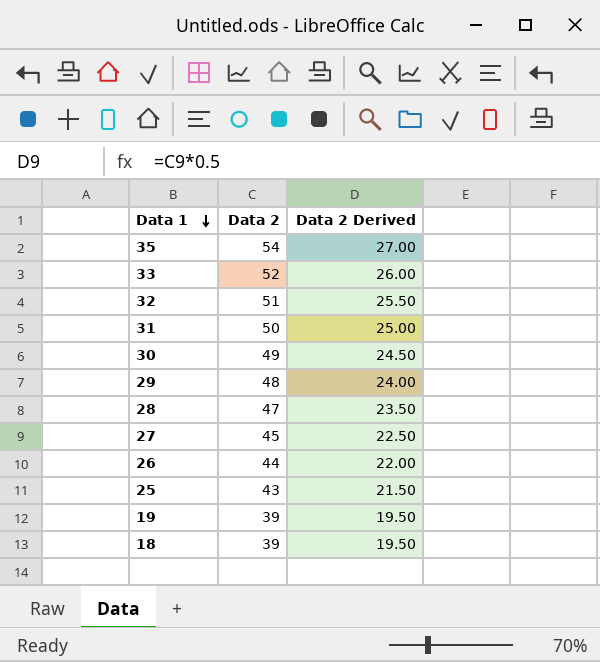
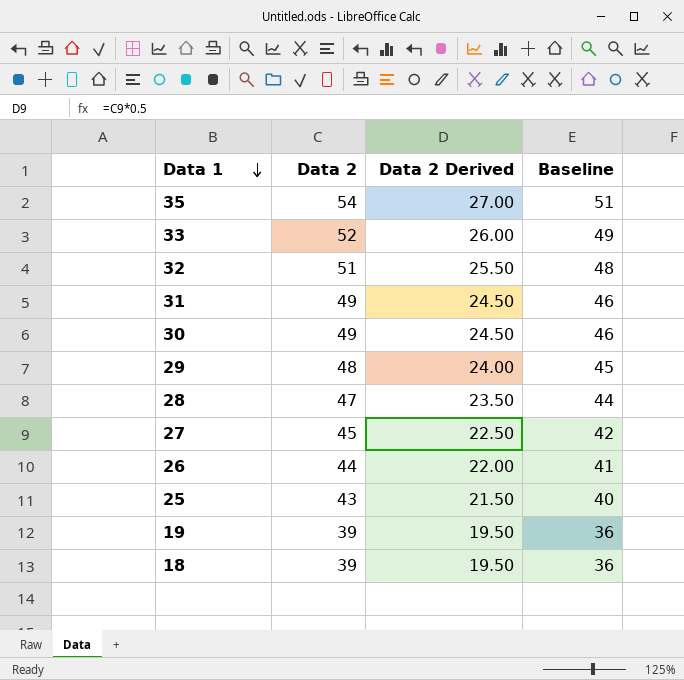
column Baseline | formula: none -> [Data 2] - 3
31 | Data 2: 50 -> 49
31 | Data 2 Derived: 25.00 -> 24.50

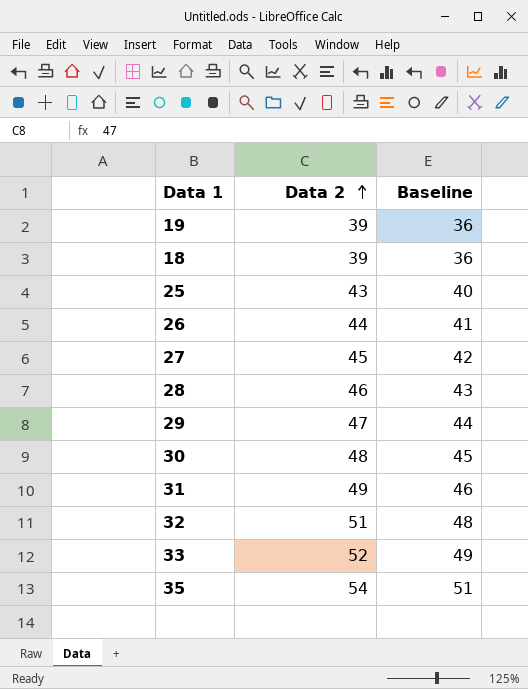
row order: Data 1 descending -> Data 2 ascending
column Data 2 Derived | formula: [Data 2] * 0.5 -> none
28 | Data 2: 47 -> 46
28 | Baseline: 44 -> 43
29 | Data 2: 48 -> 47
29 | Baseline: 45 -> 44
30 | Data 2: 49 -> 48
30 | Baseline: 46 -> 45

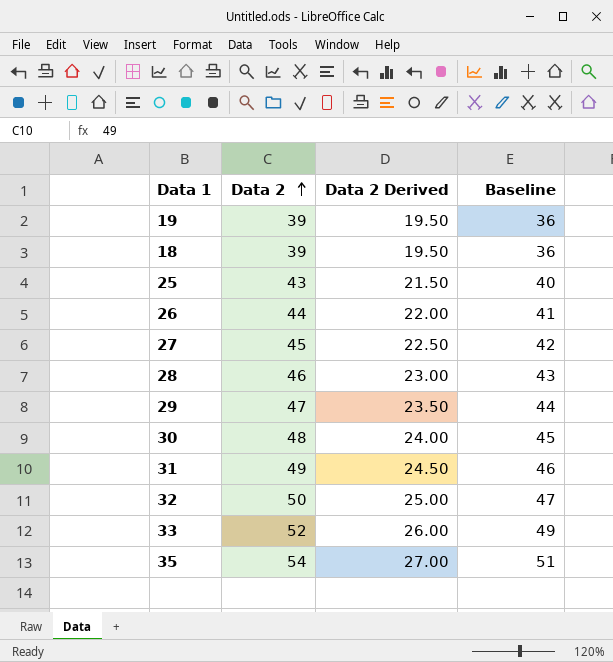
column Data 2 Derived | formula: none -> [Data 2] * 0.5
32 | Data 2: 51 -> 50
32 | Baseline: 48 -> 47

